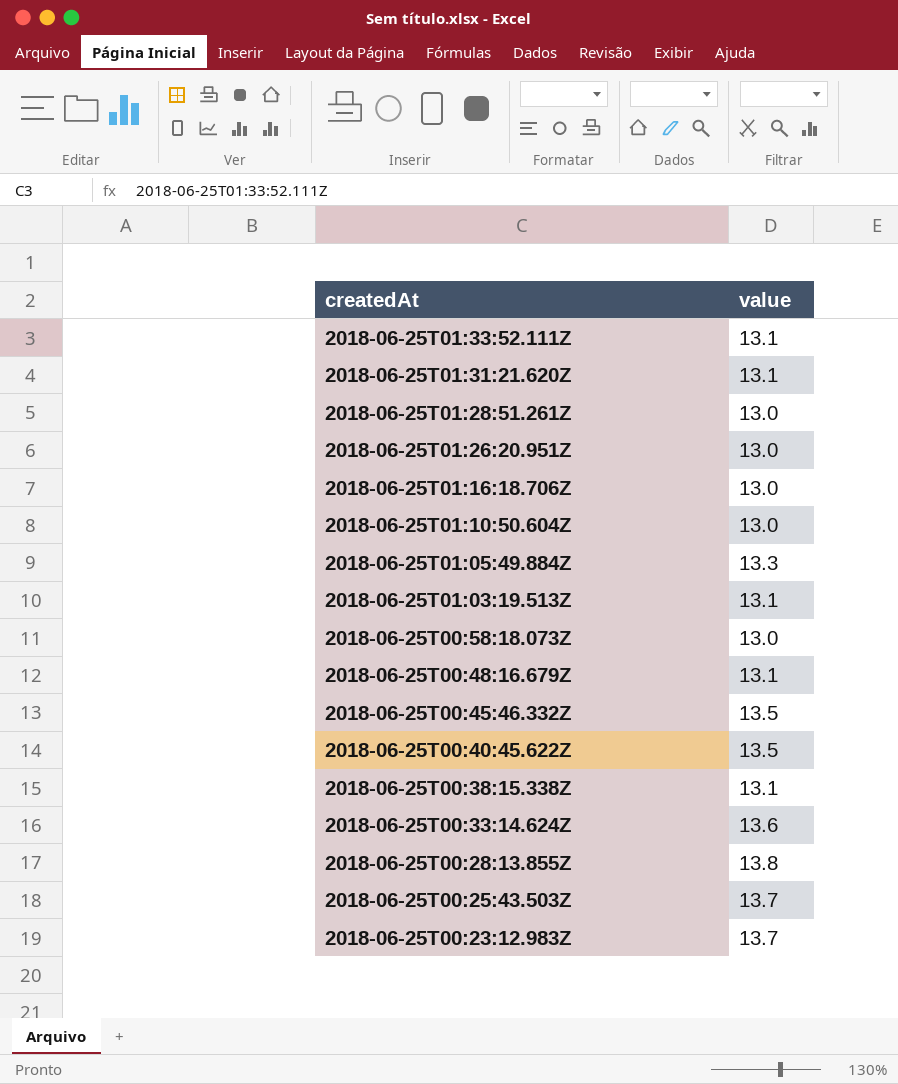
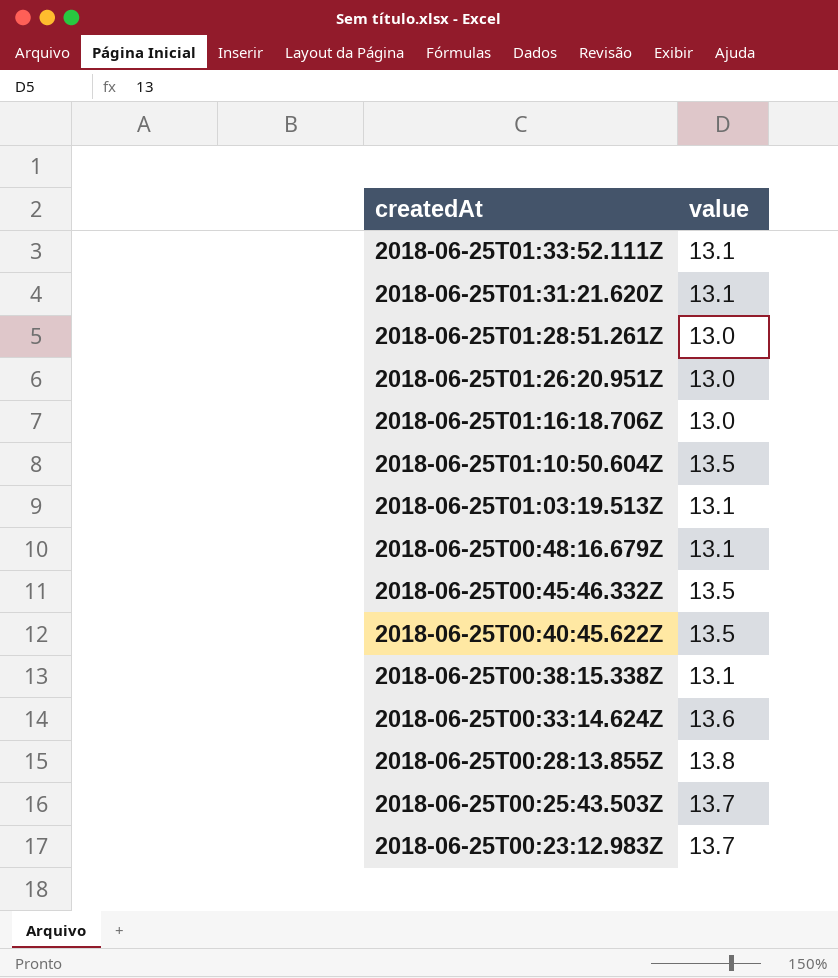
row 2018-06-25T01:05:49.884Z: 13.3 -> none
row 2018-06-25T00:58:18.073Z: 13.0 -> none
2018-06-25T01:10:50.604Z | value: 13.0 -> 13.5

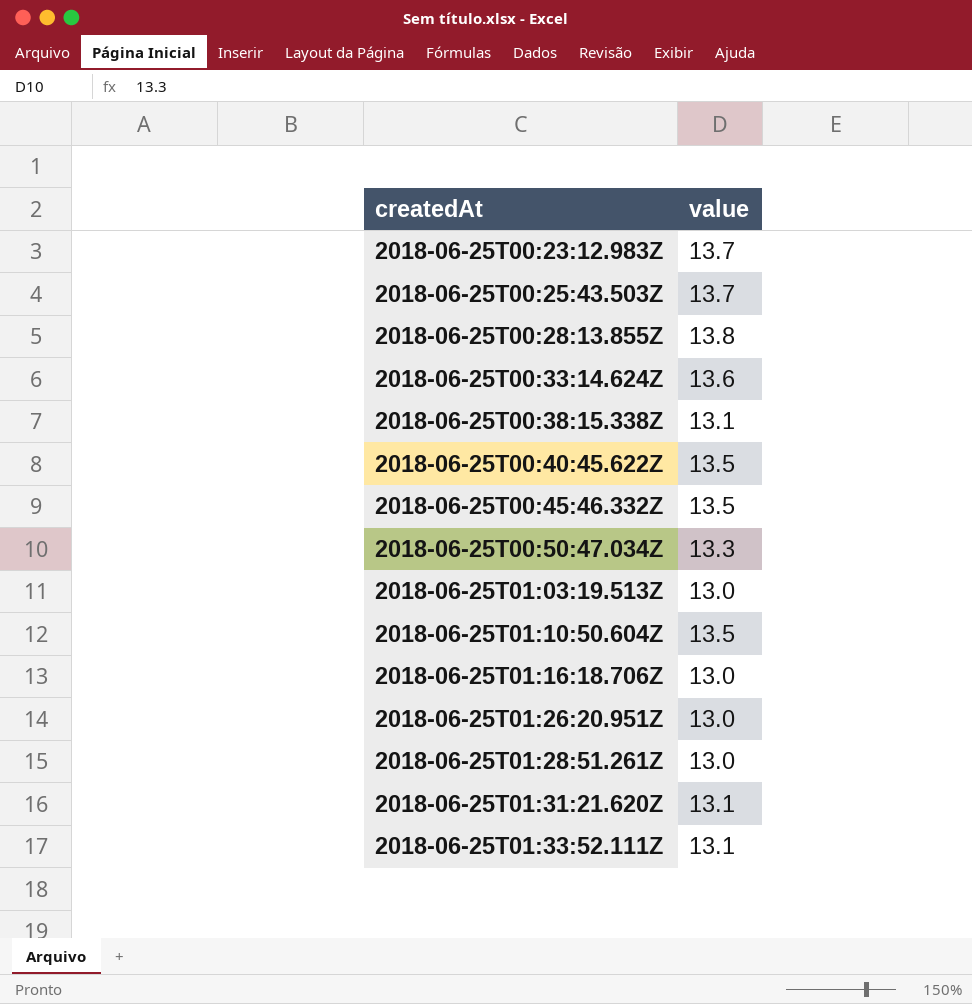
row order: createdAt descending -> createdAt ascending
row 2018-06-25T00:48:16.679Z: 13.1 -> none
row 2018-06-25T00:50:47.034Z: none -> 13.3
2018-06-25T01:03:19.513Z | value: 13.1 -> 13.0

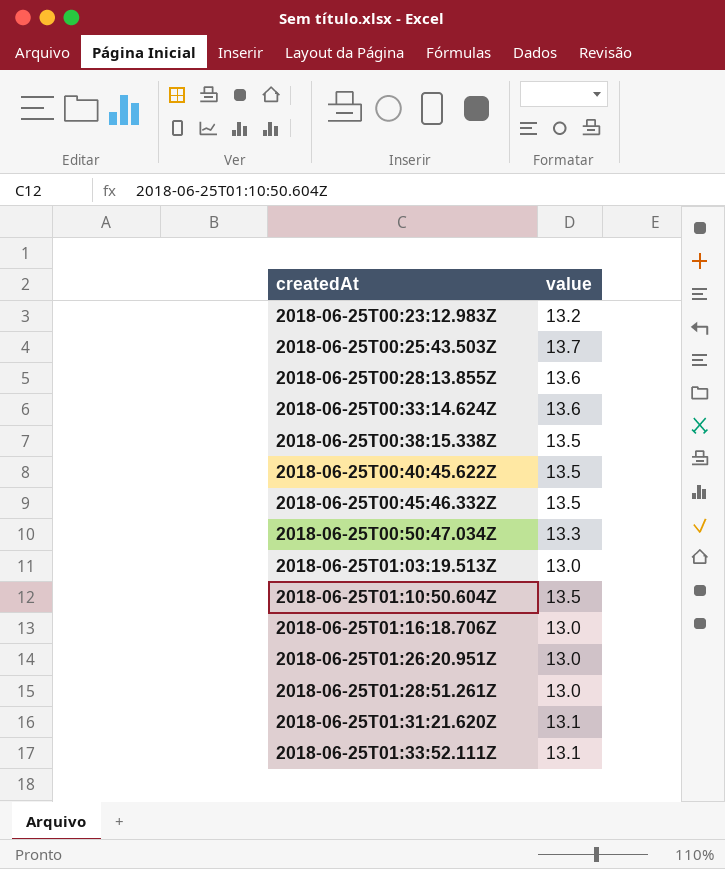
2018-06-25T00:23:12.983Z | value: 13.7 -> 13.2
2018-06-25T00:28:13.855Z | value: 13.8 -> 13.6
2018-06-25T00:38:15.338Z | value: 13.1 -> 13.5

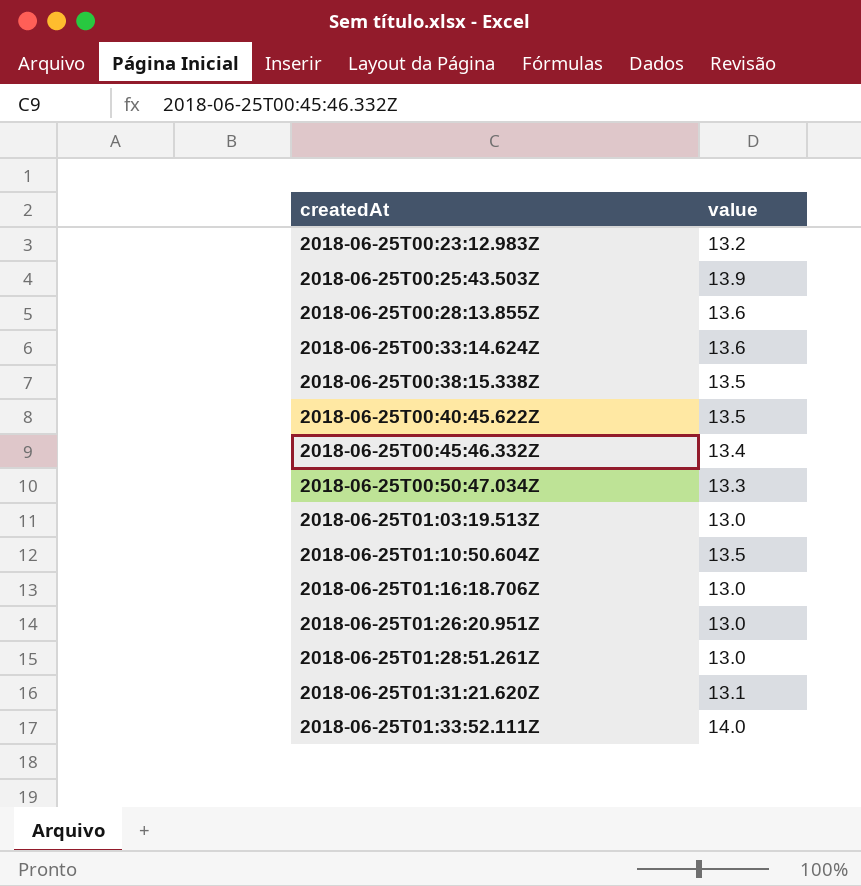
2018-06-25T00:25:43.503Z | value: 13.7 -> 13.9
2018-06-25T00:45:46.332Z | value: 13.5 -> 13.4
2018-06-25T01:33:52.111Z | value: 13.1 -> 14.0

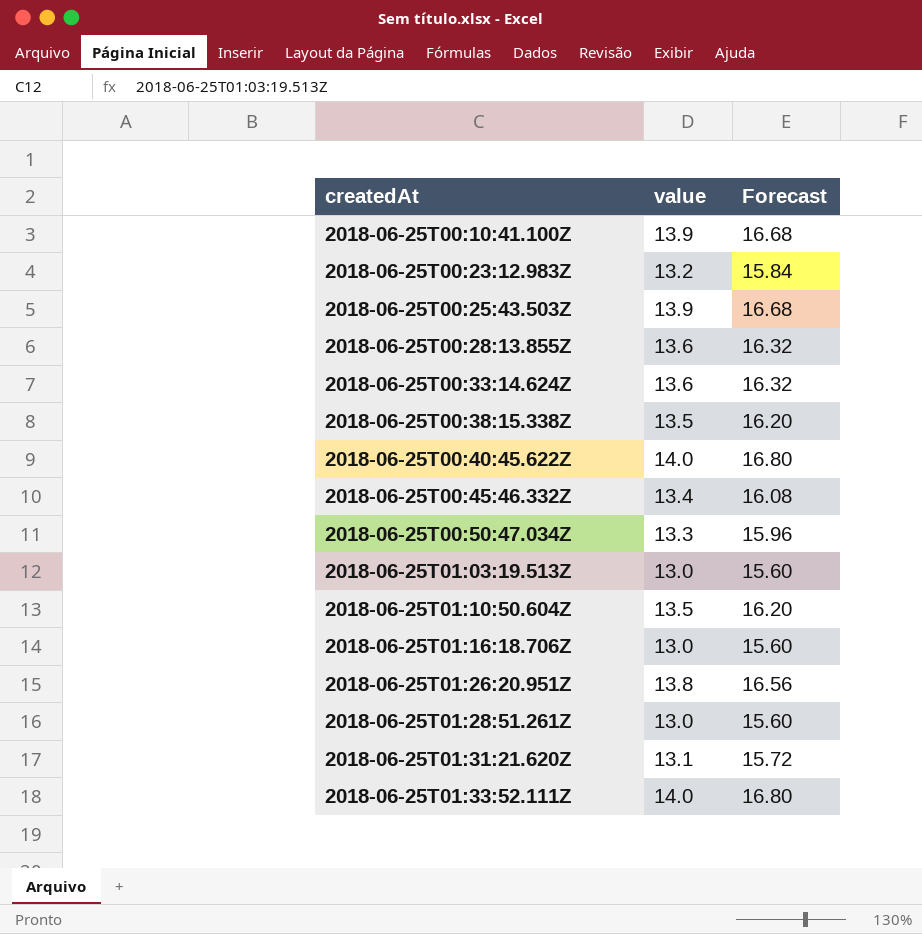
column Forecast | formula: none -> [value] * 1.2
row 2018-06-25T00:10:41.100Z: none -> 13.9 | 16.68
2018-06-25T00:40:45.622Z | value: 13.5 -> 14.0
2018-06-25T01:26:20.951Z | value: 13.0 -> 13.8

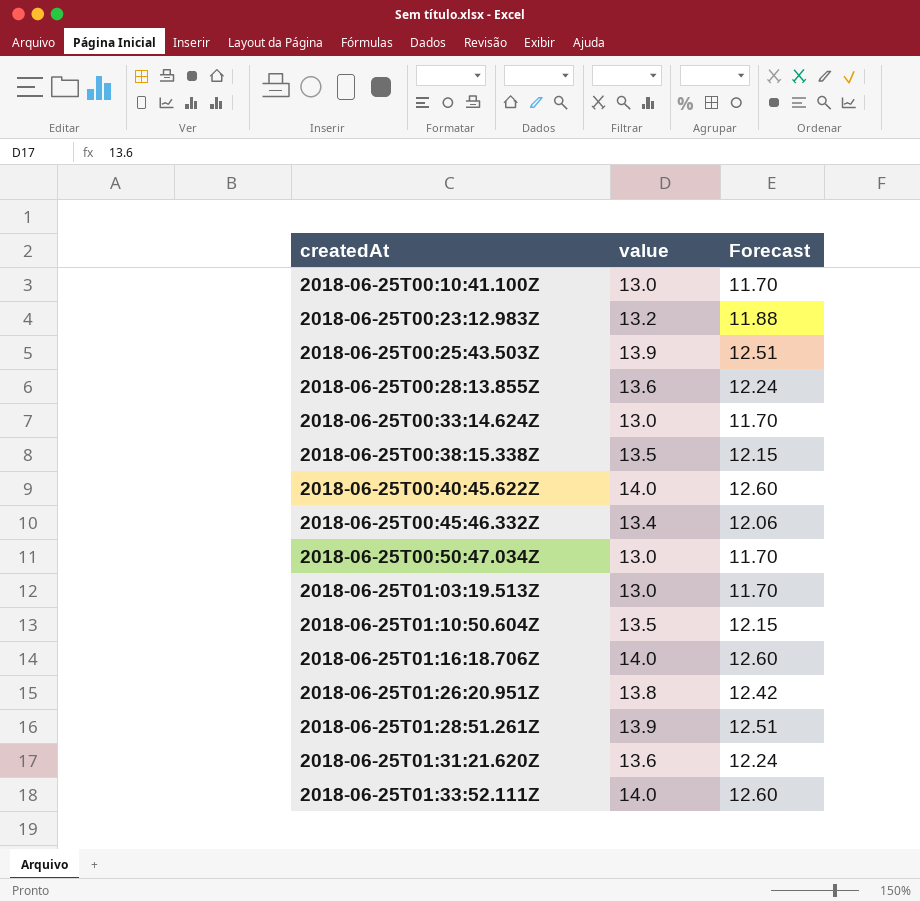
column Forecast | formula: [value] * 1.2 -> [value] * 0.9
2018-06-25T00:10:41.100Z | value: 13.9 -> 13.0
2018-06-25T00:33:14.624Z | value: 13.6 -> 13.0
2018-06-25T00:50:47.034Z | value: 13.3 -> 13.0
2018-06-25T01:16:18.706Z | value: 13.0 -> 14.0
2018-06-25T01:28:51.261Z | value: 13.0 -> 13.9
2018-06-25T01:31:21.620Z | value: 13.1 -> 13.6

